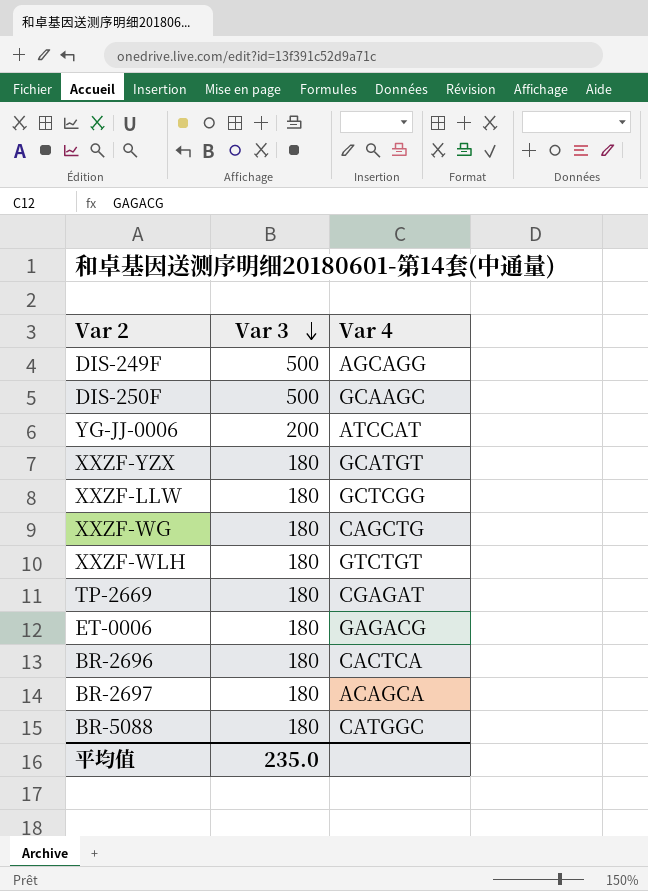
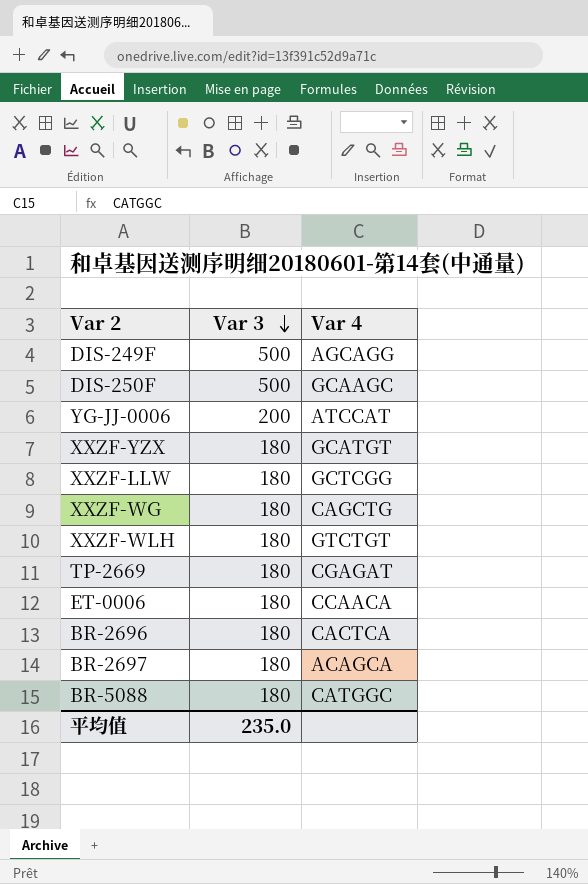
ET-0006 | Var 4: GAGACG -> CCAACA

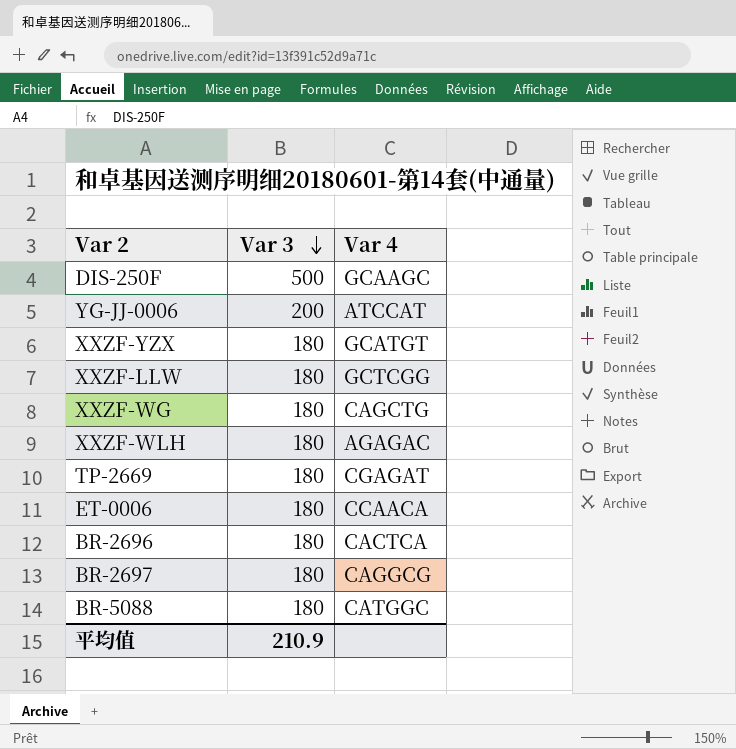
row DIS-249F: 500 | AGCAGG -> none
XXZF-WLH | Var 4: GTCTGT -> AGAGAC
BR-2697 | Var 4: ACAGCA -> CAGGCG
平均值 | Var 3: 235.0 -> 210.9

